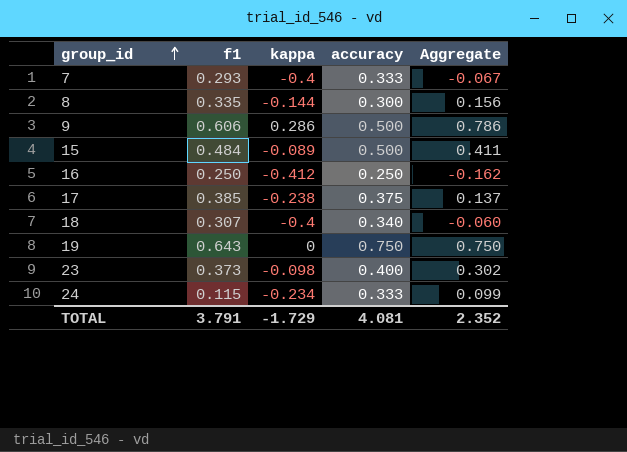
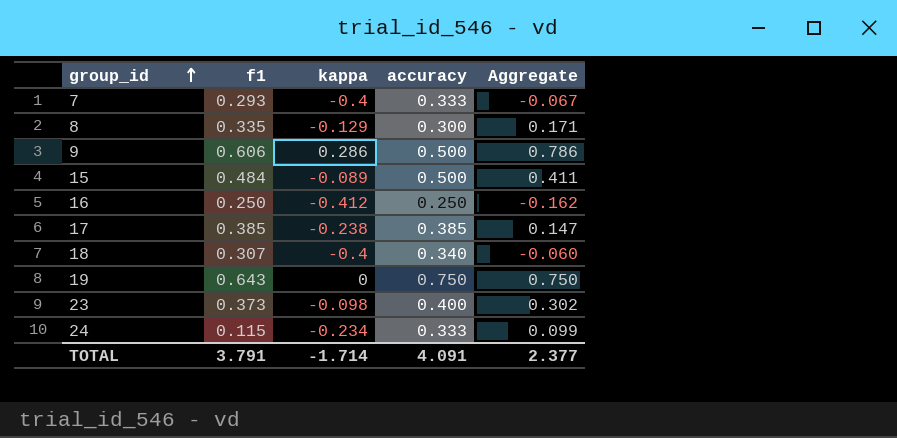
8 | kappa: -0.144 -> -0.129
8 | Aggregate: 0.156 -> 0.171
17 | accuracy: 0.375 -> 0.385
17 | Aggregate: 0.137 -> 0.147
TOTAL | kappa: -1.729 -> -1.714
TOTAL | accuracy: 4.081 -> 4.091
TOTAL | Aggregate: 2.352 -> 2.377

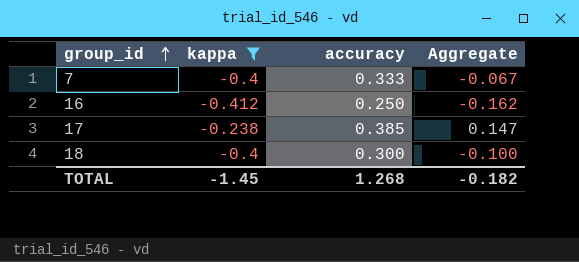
filter: none -> kappa <= -0.238
column f1 | position: 2 -> none
18 | accuracy: 0.340 -> 0.300
18 | Aggregate: -0.060 -> -0.100
TOTAL | kappa: -1.714 -> -1.45
TOTAL | accuracy: 4.091 -> 1.268
TOTAL | Aggregate: 2.377 -> -0.182

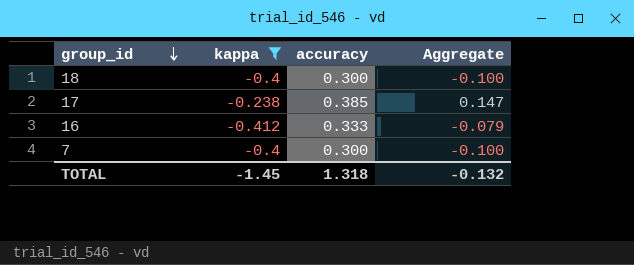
row order: group_id ascending -> group_id descending
16 | accuracy: 0.250 -> 0.333
16 | Aggregate: -0.162 -> -0.079
7 | accuracy: 0.333 -> 0.300
7 | Aggregate: -0.067 -> -0.100
TOTAL | accuracy: 1.268 -> 1.318
TOTAL | Aggregate: -0.182 -> -0.132

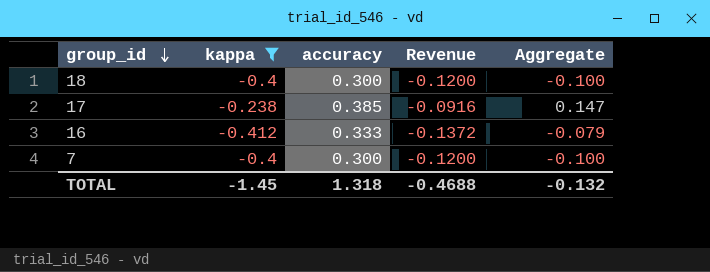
column Revenue | formula: none -> [kappa] * [accuracy]

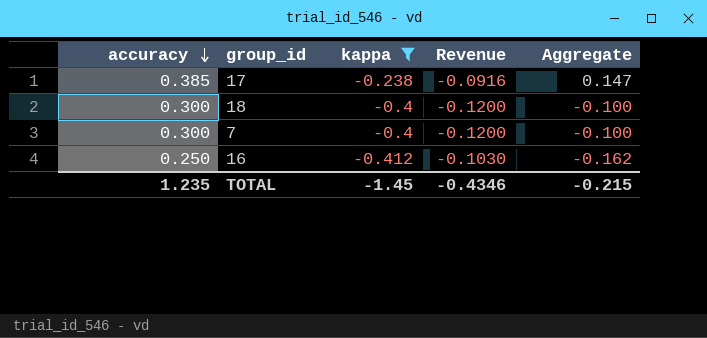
row order: group_id descending -> accuracy descending
column accuracy | position: 3 -> 1
16 | accuracy: 0.333 -> 0.250
16 | Revenue: -0.1372 -> -0.1030
16 | Aggregate: -0.079 -> -0.162
TOTAL | accuracy: 1.318 -> 1.235
TOTAL | Revenue: -0.4688 -> -0.4346
TOTAL | Aggregate: -0.132 -> -0.215

